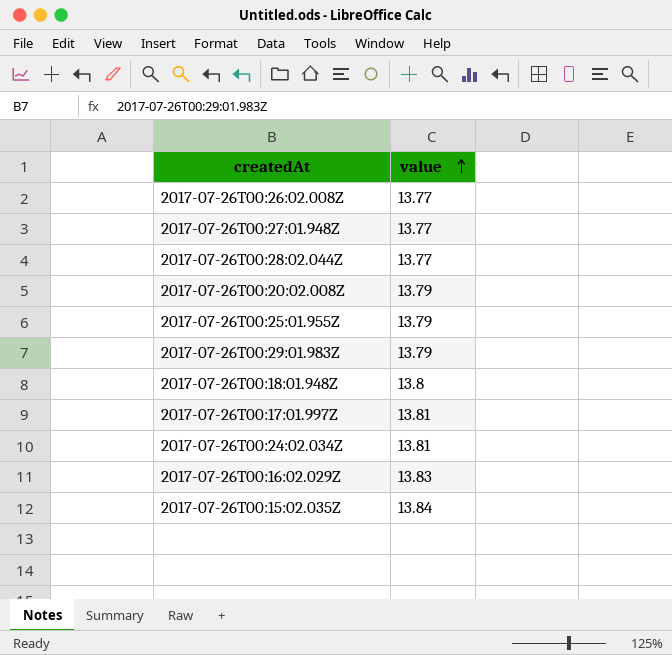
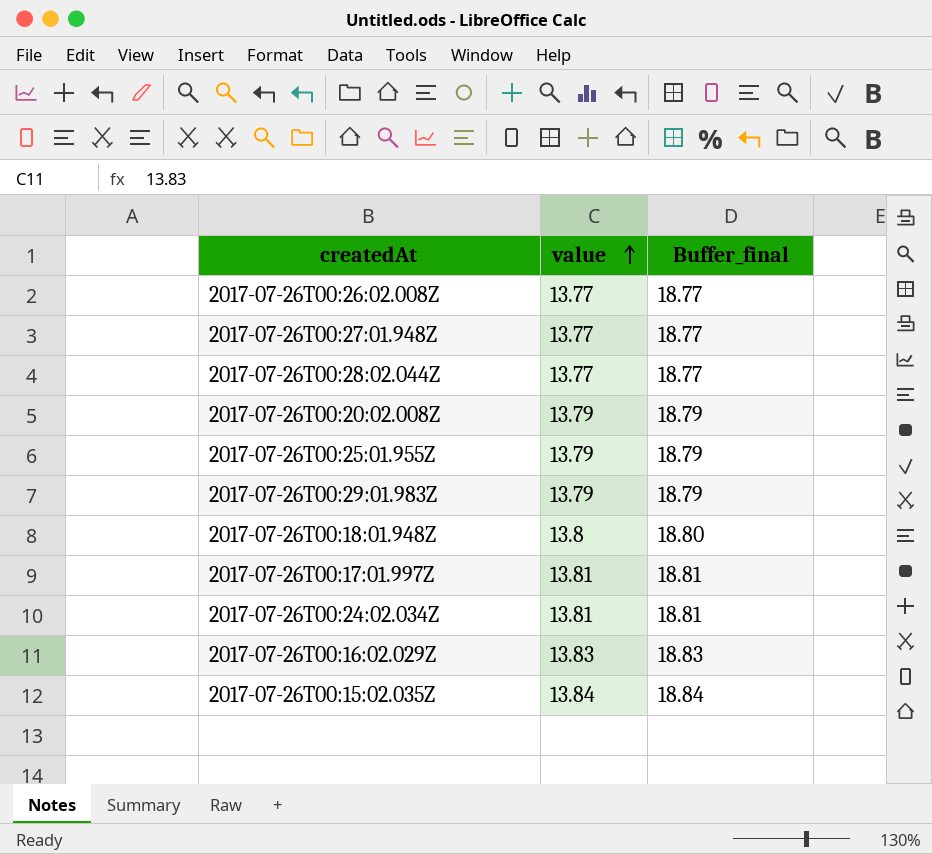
column Buffer_final | formula: none -> [value] + 5

